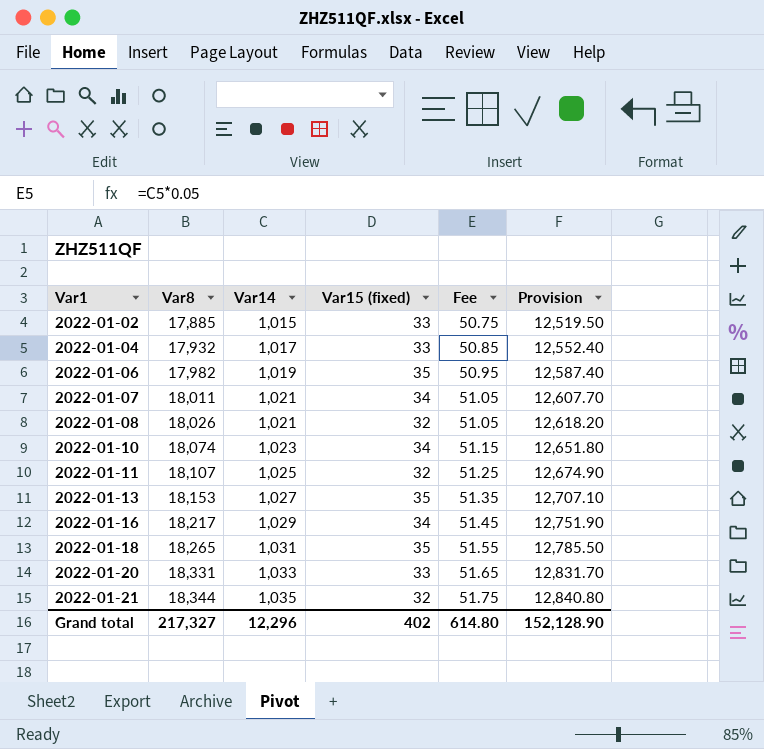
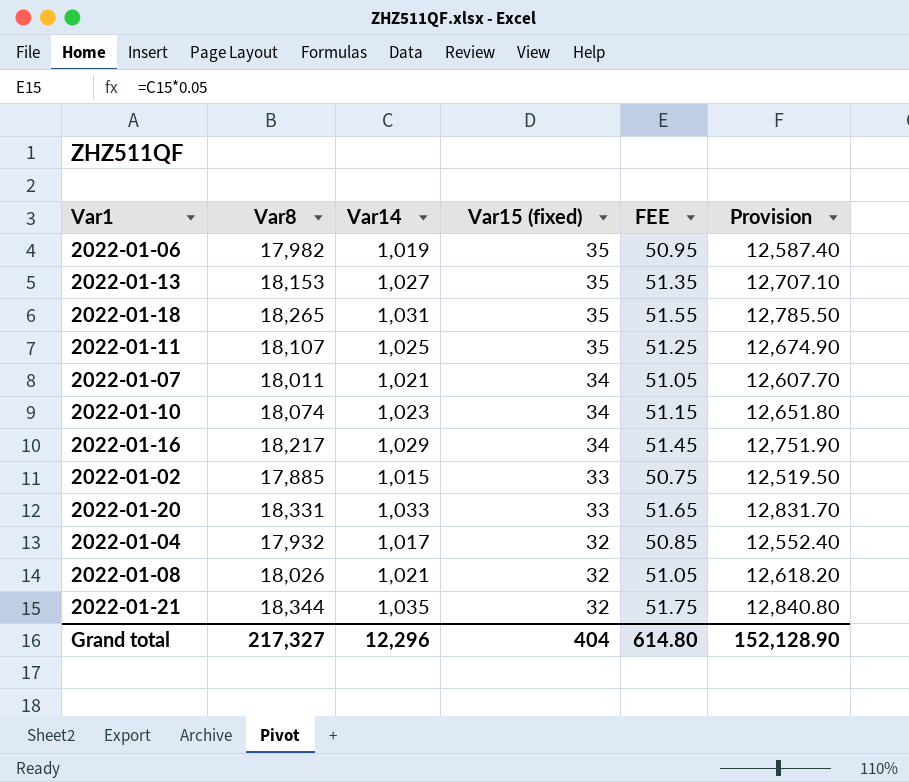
row order: Var1 ascending -> Var15 (fixed) descending
column name: Fee -> FEE
2022-01-11 | Var15 (fixed): 32 -> 35
2022-01-04 | Var15 (fixed): 33 -> 32
Grand total | Var15 (fixed): 402 -> 404

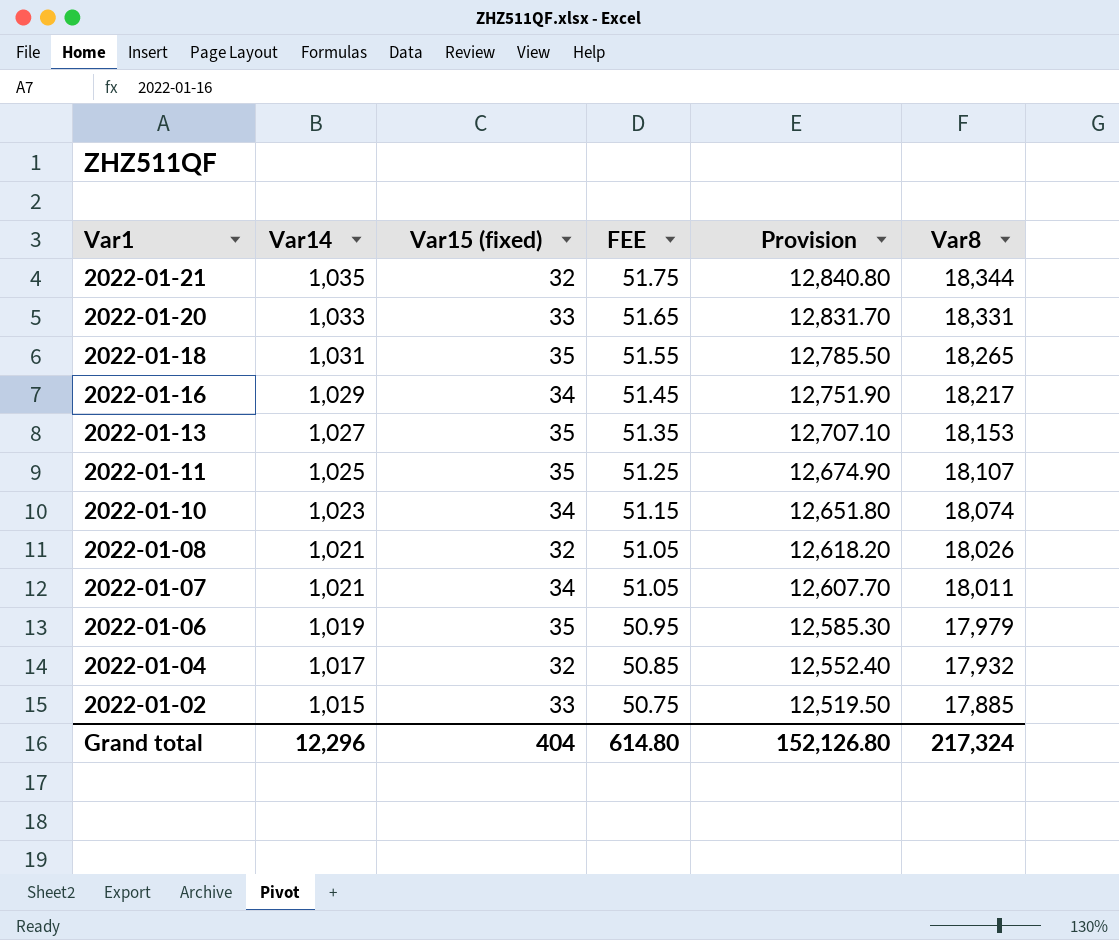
row order: Var15 (fixed) descending -> Var1 descending
column Var8 | position: 2 -> 6
2022-01-06 | Provision: 12,587.40 -> 12,585.30
2022-01-06 | Var8: 17,982 -> 17,979
Grand total | Provision: 152,128.90 -> 152,126.80
Grand total | Var8: 217,327 -> 217,324

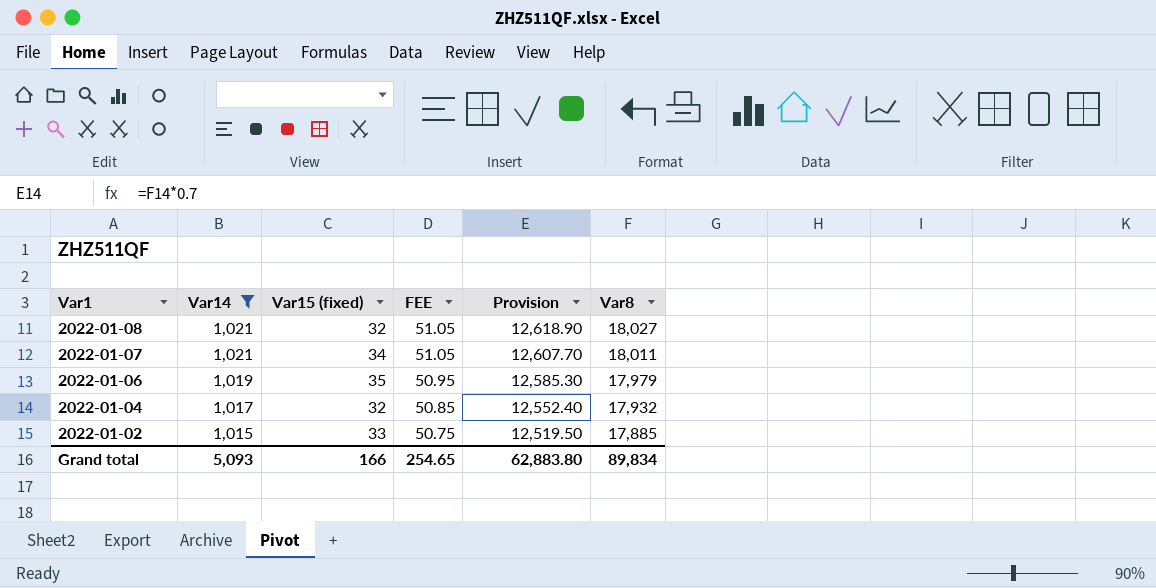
filter: none -> Var14 <= 1,021
2022-01-08 | Provision: 12,618.20 -> 12,618.90
2022-01-08 | Var8: 18,026 -> 18,027
Grand total | Var14: 12,296 -> 5,093
Grand total | Var15 (fixed): 404 -> 166
Grand total | FEE: 614.80 -> 254.65
Grand total | Provision: 152,126.80 -> 62,883.80
Grand total | Var8: 217,324 -> 89,834

